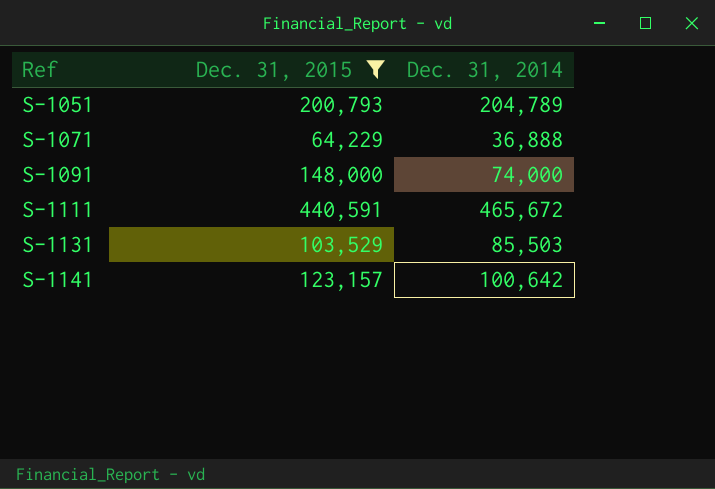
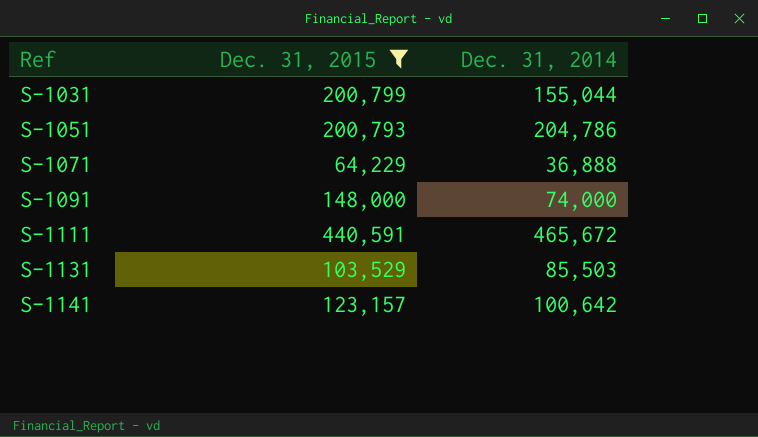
row S-1031: none -> 200,799 | 155,044
S-1051 | Dec. 31, 2014: 204,789 -> 204,786

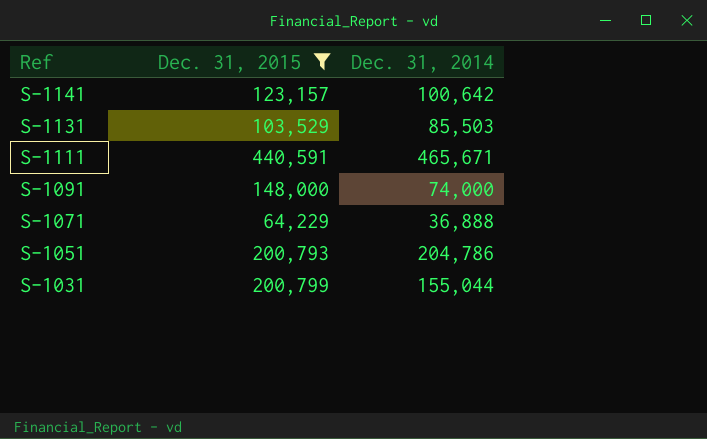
row order: Ref ascending -> Ref descending
S-1111 | Dec. 31, 2014: 465,672 -> 465,671

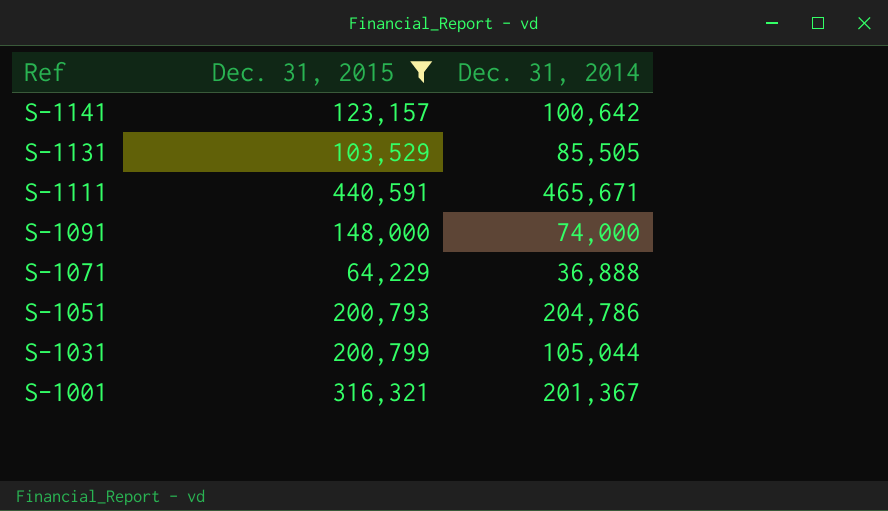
S-1131 | Dec. 31, 2014: 85,503 -> 85,505
S-1031 | Dec. 31, 2014: 155,044 -> 105,044
row S-1001: none -> 316,321 | 201,367

